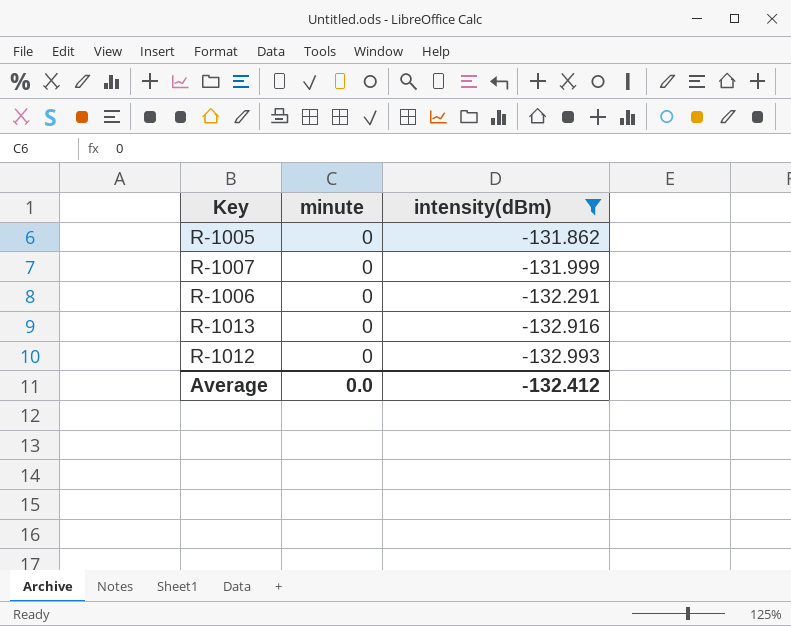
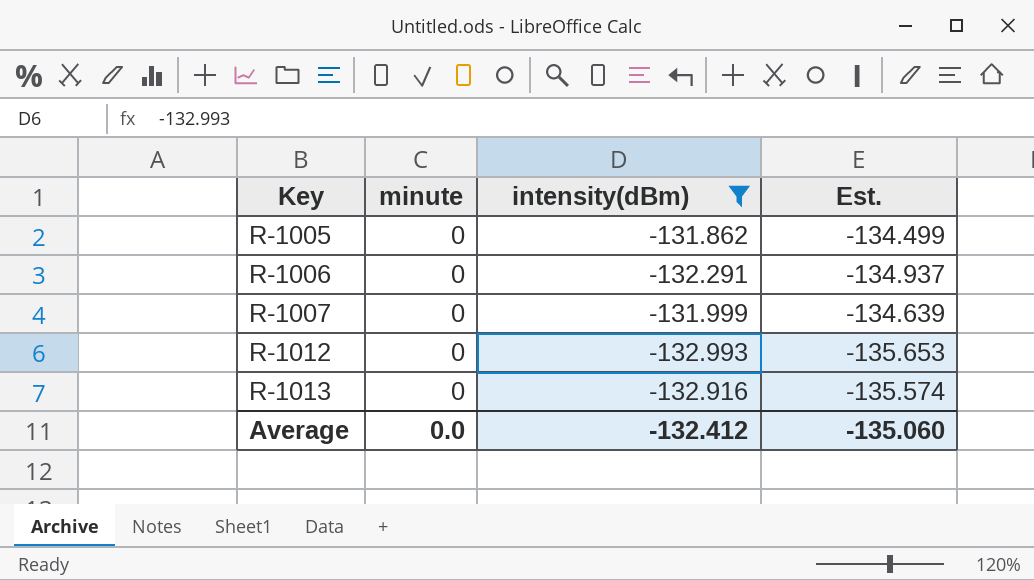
row order: intensity(dBm) descending -> Key ascending
column Est. | formula: none -> [intensity(dBm)] * 1.02

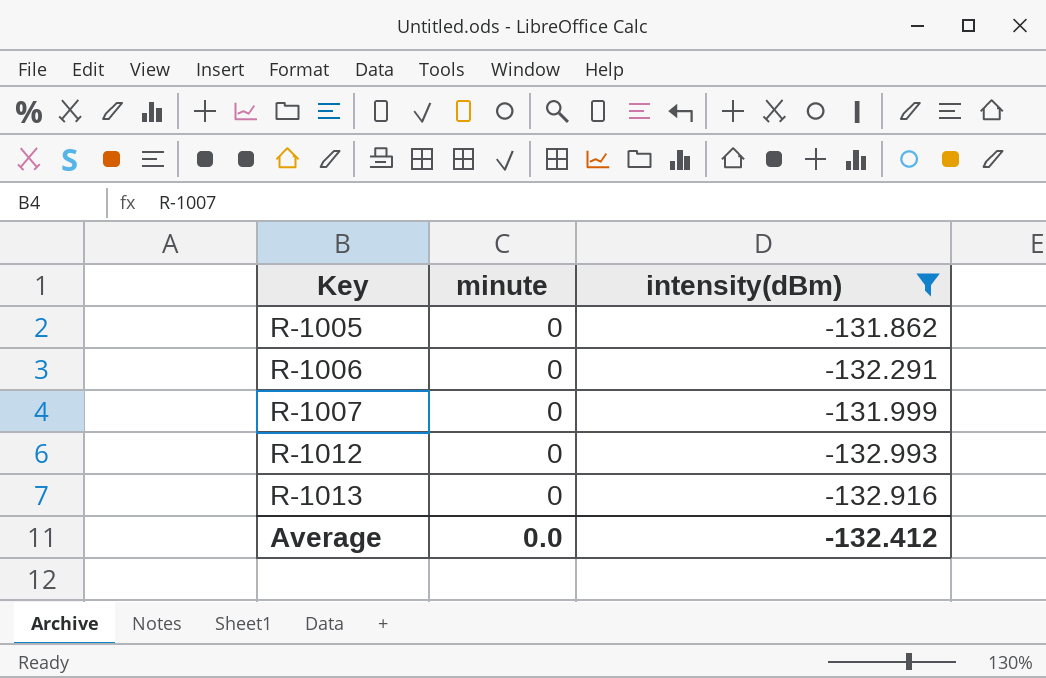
column Est. | formula: [intensity(dBm)] * 1.02 -> none

